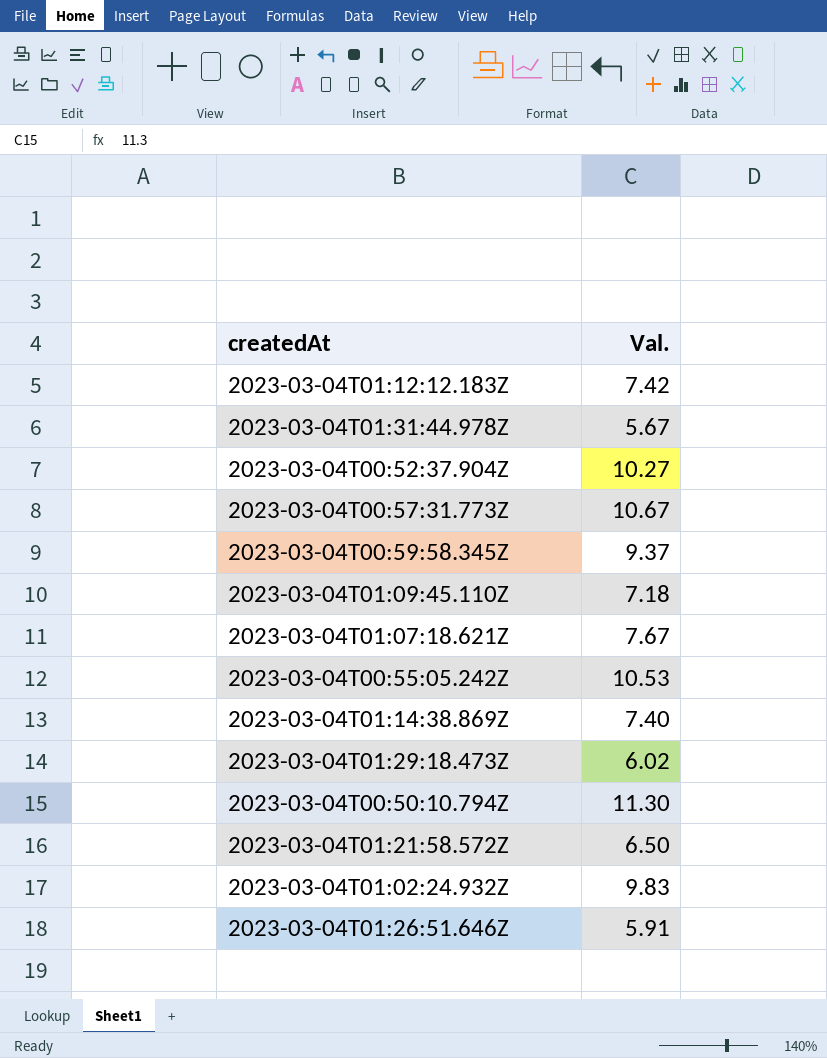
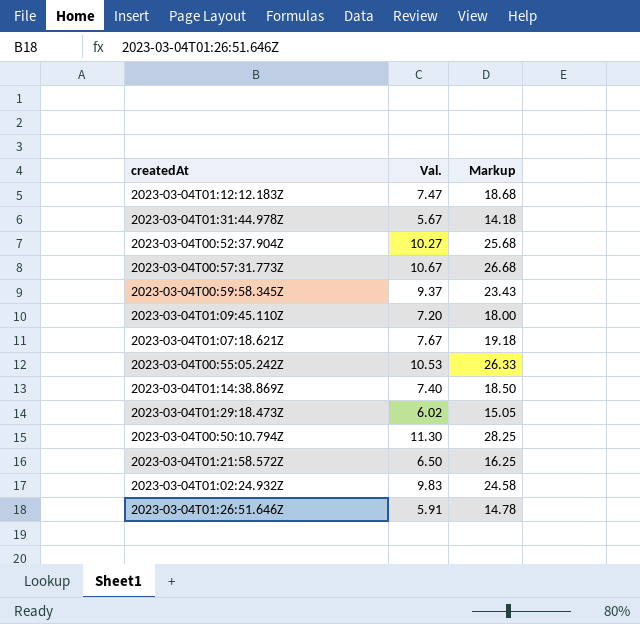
column Markup | formula: none -> [Val.] * 2.5
2023-03-04T01:12:12.183Z | Val.: 7.42 -> 7.47
2023-03-04T01:09:45.110Z | Val.: 7.18 -> 7.20

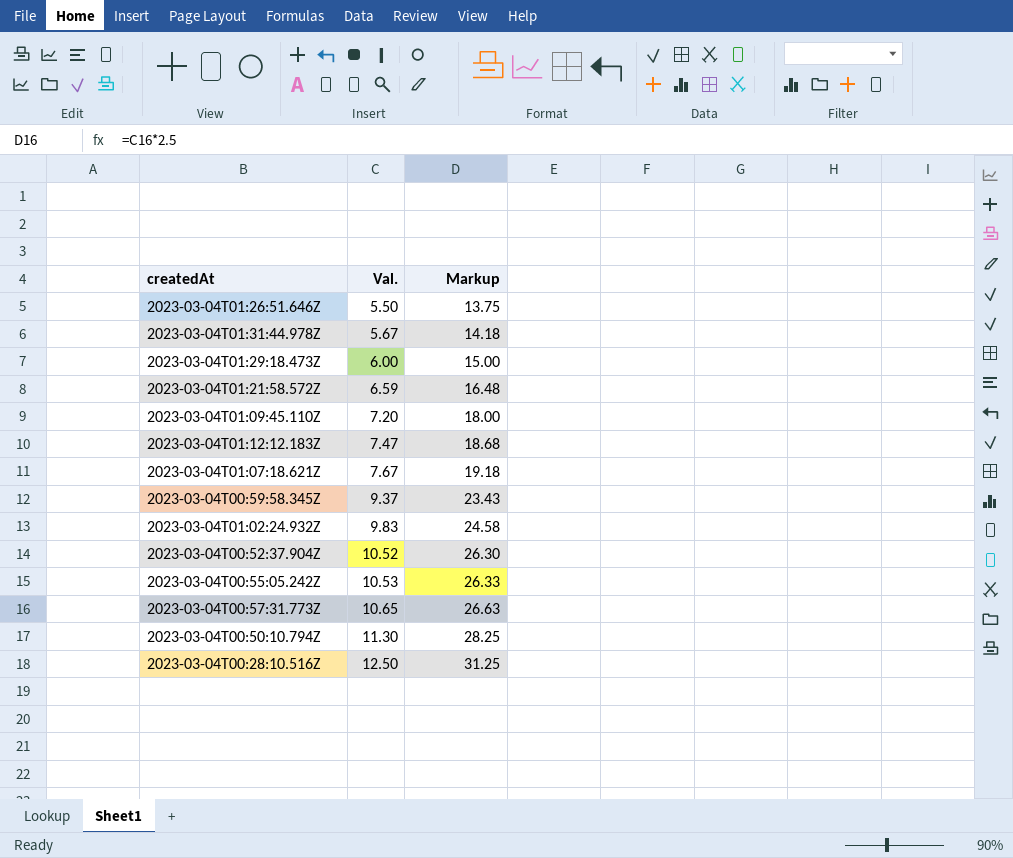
row order: none -> Val. ascending
row 2023-03-04T01:14:38.869Z: 7.40 | 18.50 -> none
2023-03-04T01:26:51.646Z | Val.: 5.91 -> 5.50
2023-03-04T01:26:51.646Z | Markup: 14.78 -> 13.75
2023-03-04T01:29:18.473Z | Val.: 6.02 -> 6.00
2023-03-04T01:29:18.473Z | Markup: 15.05 -> 15.00
2023-03-04T01:21:58.572Z | Val.: 6.50 -> 6.59
2023-03-04T01:21:58.572Z | Markup: 16.25 -> 16.48
2023-03-04T00:52:37.904Z | Val.: 10.27 -> 10.52
2023-03-04T00:52:37.904Z | Markup: 25.68 -> 26.30
2023-03-04T00:57:31.773Z | Val.: 10.67 -> 10.65
2023-03-04T00:57:31.773Z | Markup: 26.68 -> 26.63
row 2023-03-04T00:28:10.516Z: none -> 12.50 | 31.25

